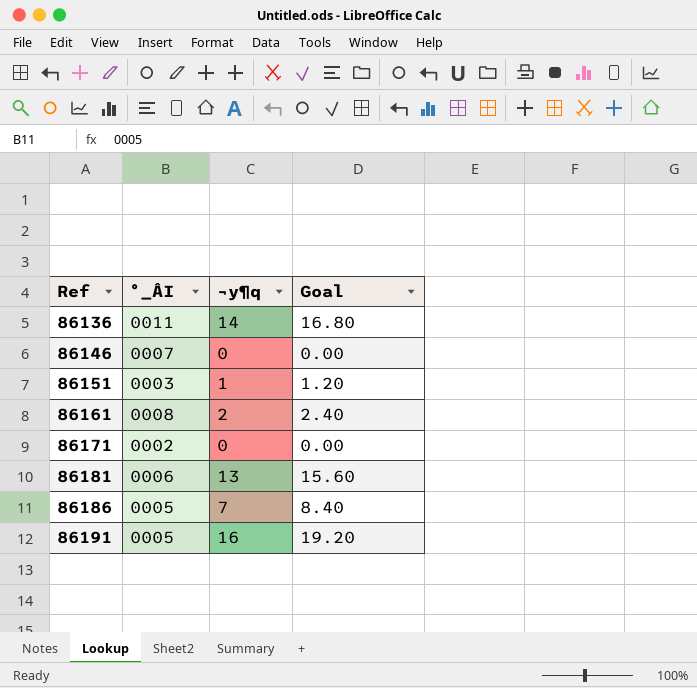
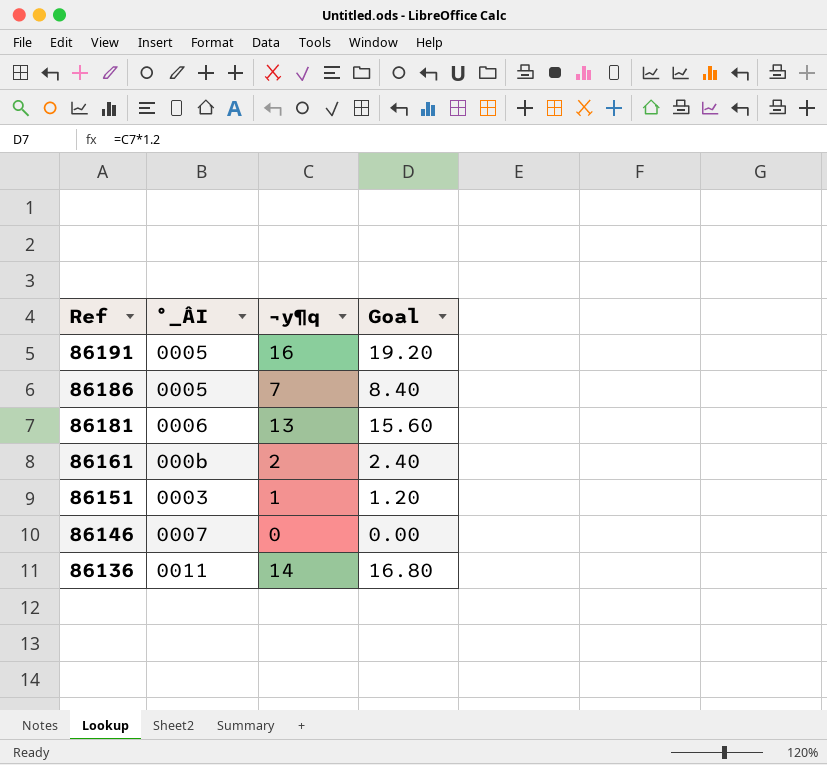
row order: Ref ascending -> Ref descending
row 86171: 0002 | 0 | 0.00 -> none
86161 | °_ÂI: 0008 -> 000b

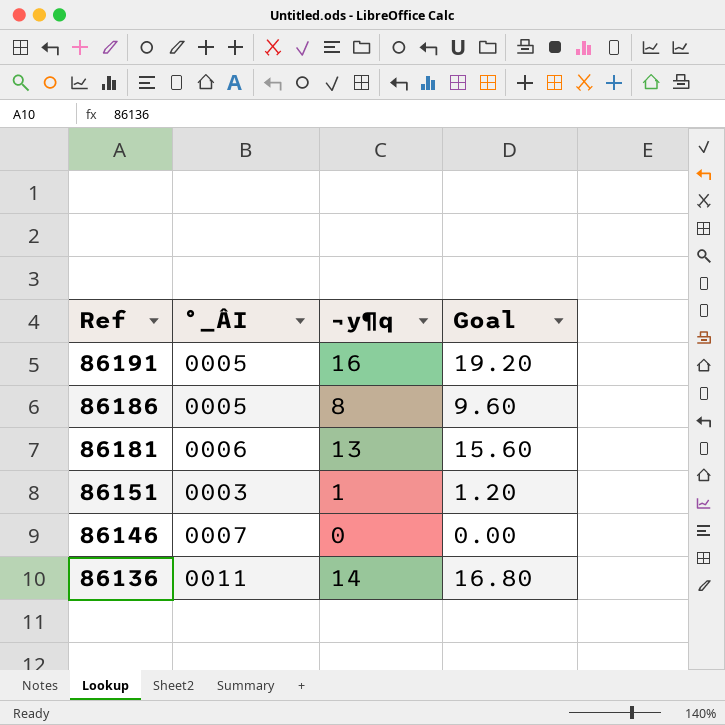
row 86161: 000b | 2 | 2.40 -> none
86186 | ¬y¶q: 7 -> 8
86186 | Goal: 8.40 -> 9.60

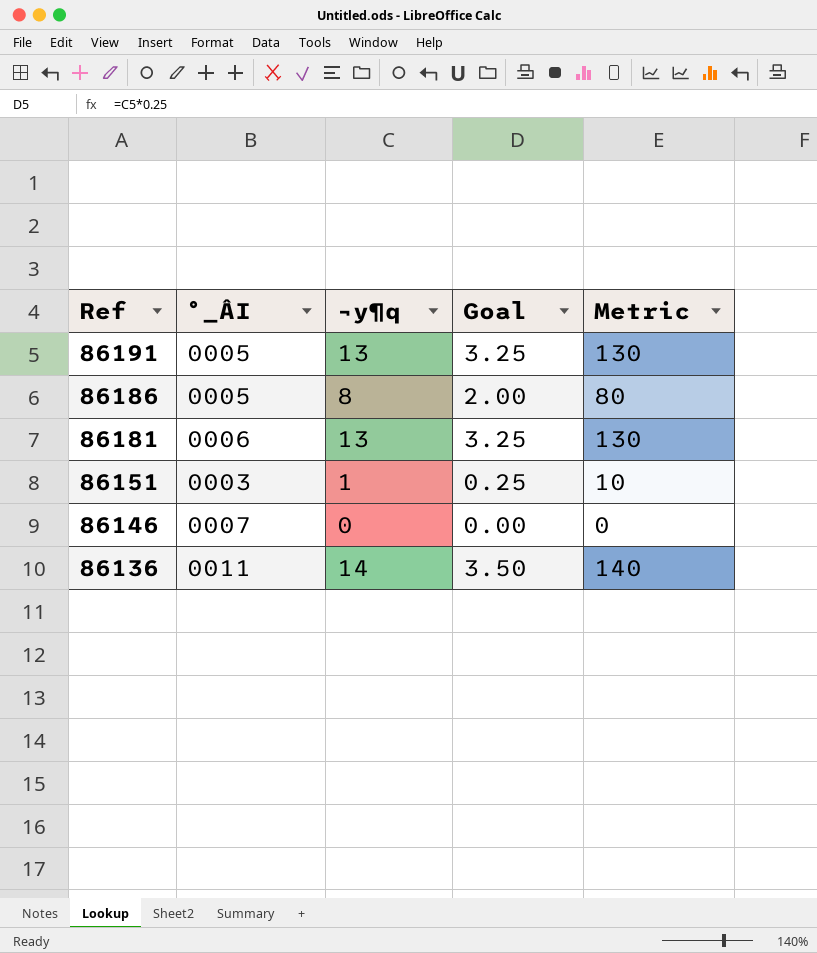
column Goal | formula: [¬y¶q] * 1.2 -> [¬y¶q] * 0.25
column Metric | formula: none -> [¬y¶q] * 10
86191 | ¬y¶q: 16 -> 13

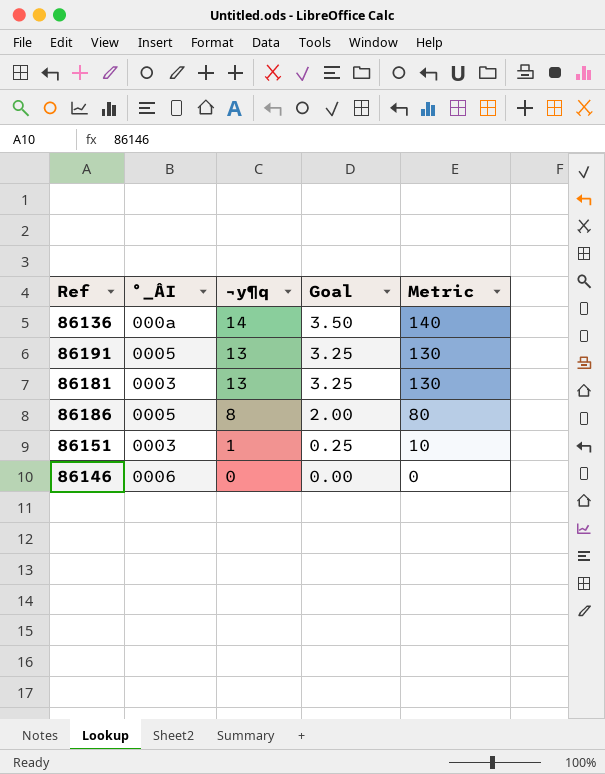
row order: Ref descending -> ¬y¶q descending
86136 | °_ÂI: 0011 -> 000a
86181 | °_ÂI: 0006 -> 0003
86146 | °_ÂI: 0007 -> 0006

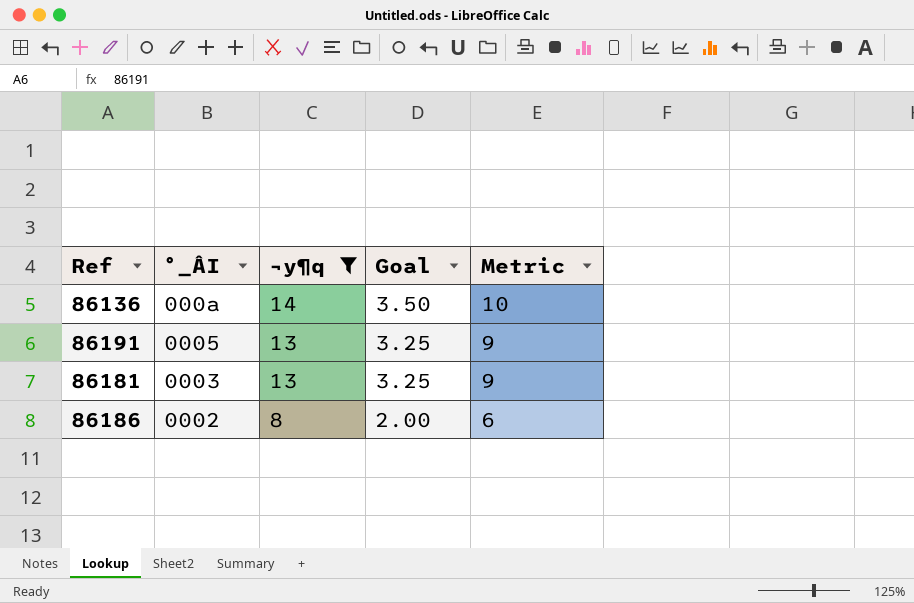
filter: none -> ¬y¶q >= 8
column Metric | formula: [¬y¶q] * 10 -> [¬y¶q] * 0.7
86186 | °_ÂI: 0005 -> 0002

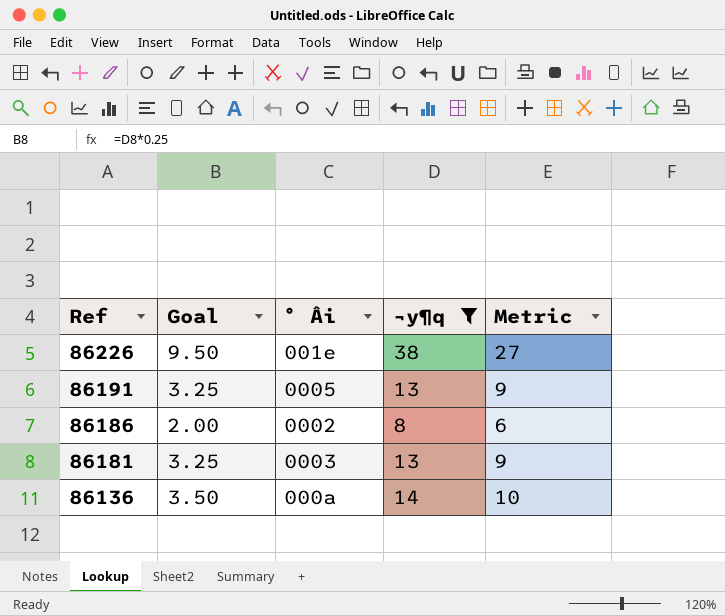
row order: ¬y¶q descending -> Ref descending
column Goal | position: 4 -> 2
column name: °_ÂI -> ° Âi
row 86226: none -> 9.50 | 001e | 38 | 27

